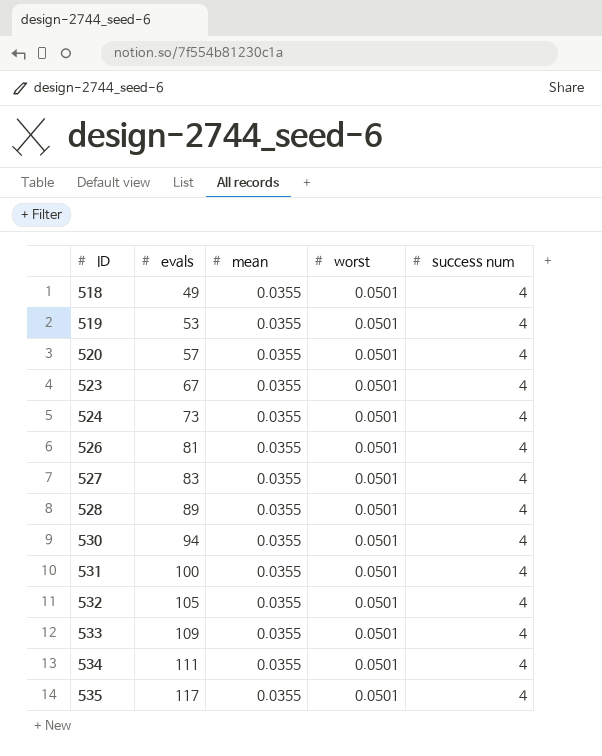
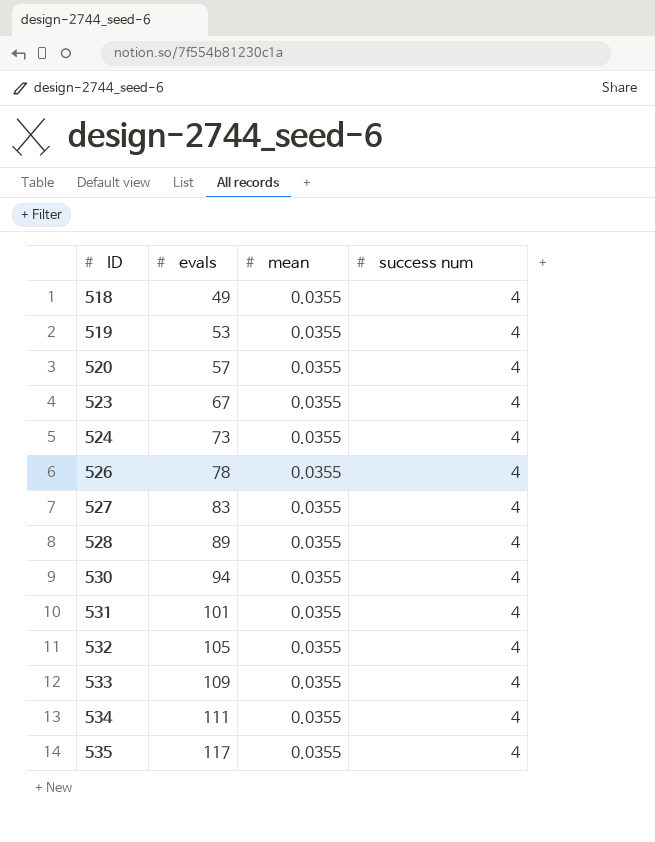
column worst | position: 4 -> none
526 | evals: 81 -> 78
531 | evals: 100 -> 101

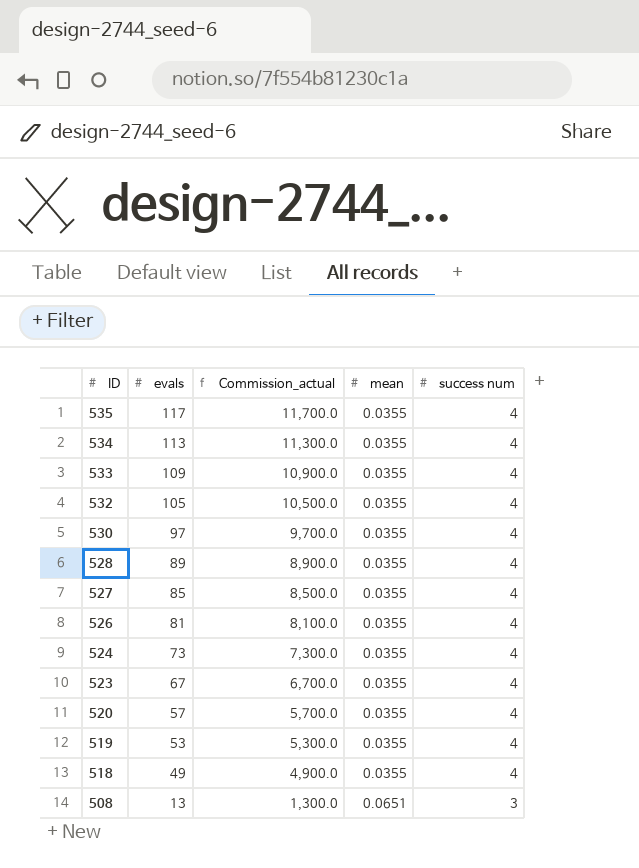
row order: ID ascending -> ID descending
column Commission_actual | formula: none -> [evals] * 100
row 531: 101 | 0.0355 | 4 -> none
534 | evals: 111 -> 113
530 | evals: 94 -> 97
527 | evals: 83 -> 85
526 | evals: 78 -> 81
row 508: none -> 13 | 1,300.0 | 0.0651 | 3

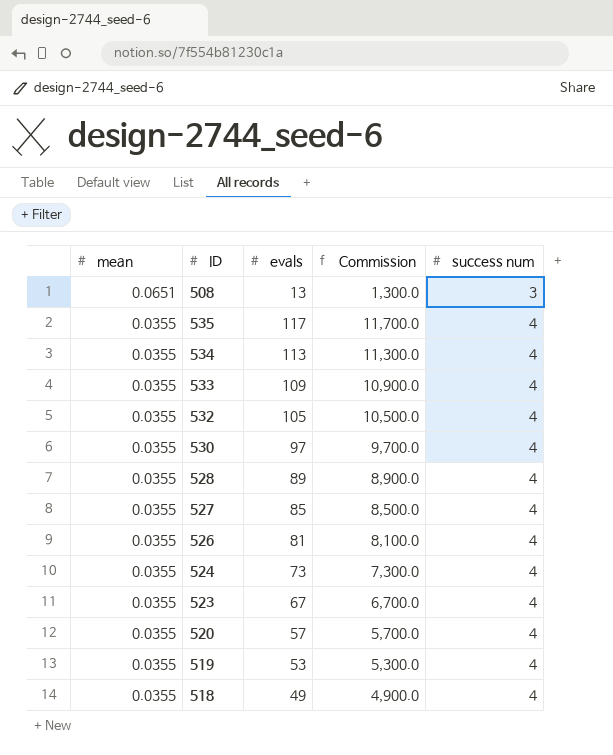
row order: ID descending -> mean descending
column mean | position: 4 -> 1
column name: Commission_actual -> Commission

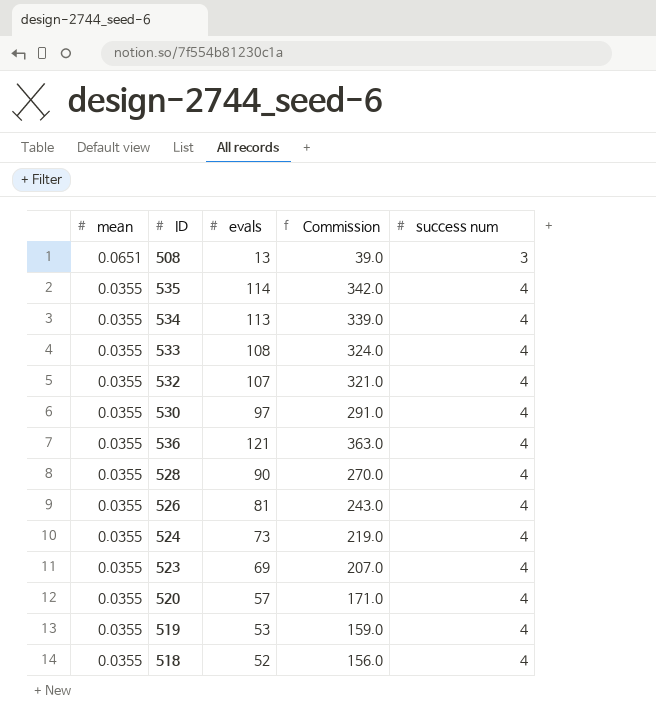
column Commission | formula: [evals] * 100 -> [evals] * 3
row 527: 0.0355 | 85 | 8,500.0 | 4 -> none
535 | evals: 117 -> 114
533 | evals: 109 -> 108
532 | evals: 105 -> 107
row 536: none -> 0.0355 | 121 | 363.0 | 4
528 | evals: 89 -> 90
523 | evals: 67 -> 69
518 | evals: 49 -> 52

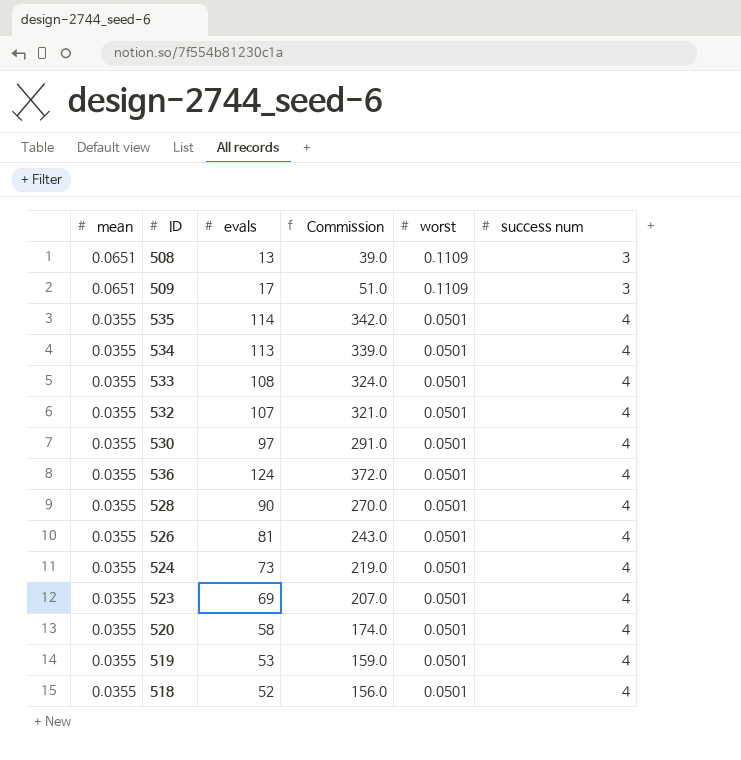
column worst | position: none -> 5
row 509: none -> 0.0651 | 17 | 51.0 | 0.1109 | 3
536 | evals: 121 -> 124
536 | Commission: 363.0 -> 372.0
520 | evals: 57 -> 58
520 | Commission: 171.0 -> 174.0

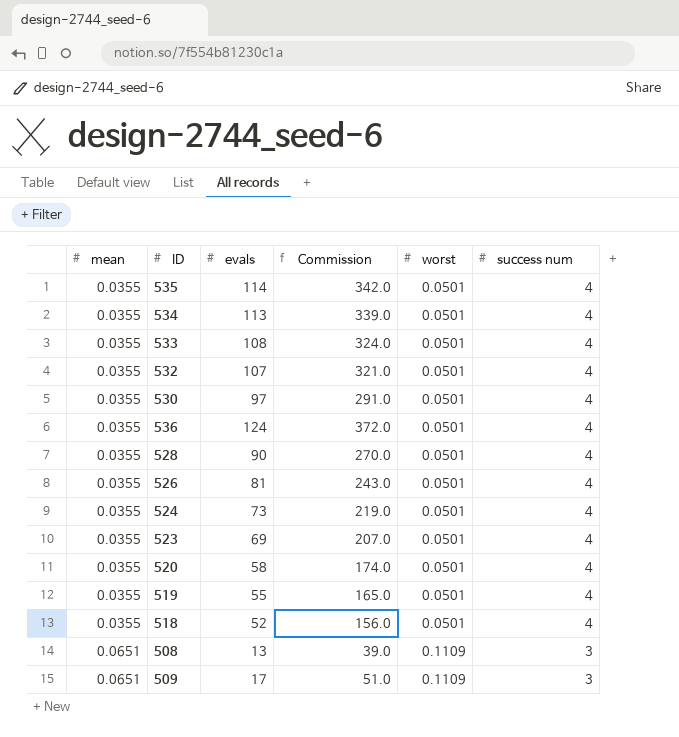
row order: mean descending -> mean ascending
519 | evals: 53 -> 55
519 | Commission: 159.0 -> 165.0

